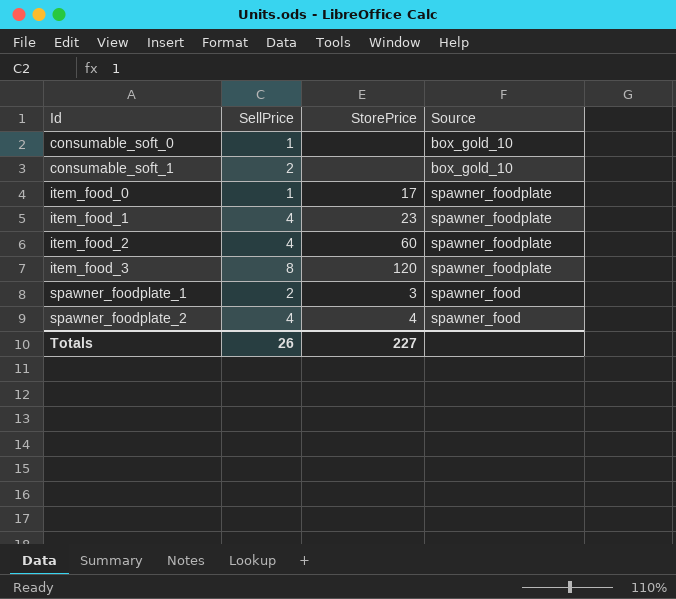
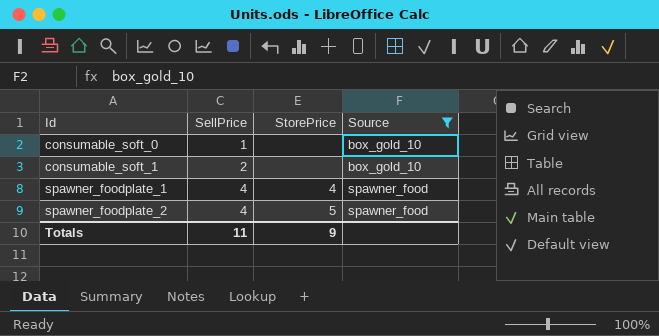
filter: none -> Source != spawner_foodplate
spawner_foodplate_1 | SellPrice: 2 -> 4
spawner_foodplate_1 | StorePrice: 3 -> 4
spawner_foodplate_2 | StorePrice: 4 -> 5
Totals | SellPrice: 26 -> 11
Totals | StorePrice: 227 -> 9

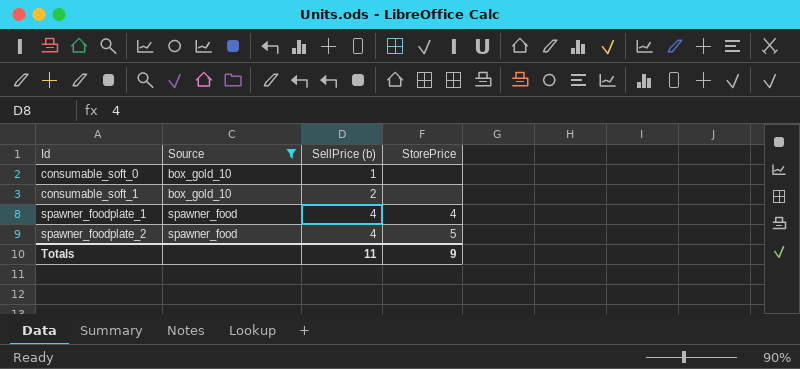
column Source | position: 4 -> 2
column name: SellPrice -> SellPrice (b)

